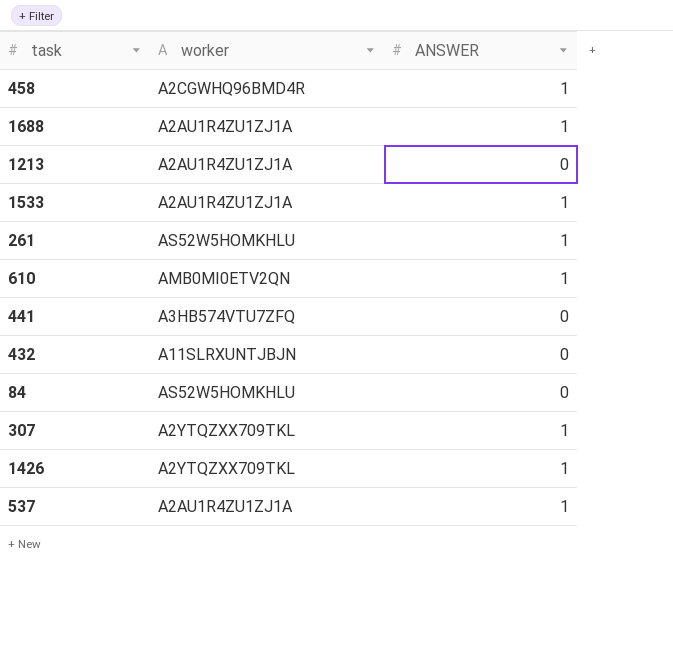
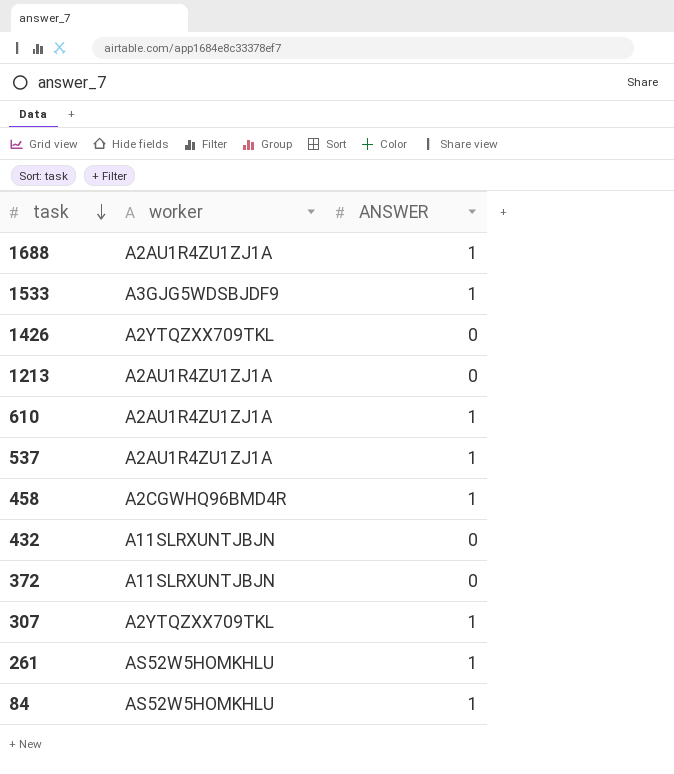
row order: none -> task descending
row 441: A3HB574VTU7ZFQ | 0 -> none
1533 | worker: A2AU1R4ZU1ZJ1A -> A3GJG5WDSBJDF9
1426 | ANSWER: 1 -> 0
610 | worker: AMB0MI0ETV2QN -> A2AU1R4ZU1ZJ1A
row 372: none -> A11SLRXUNTJBJN | 0
84 | ANSWER: 0 -> 1

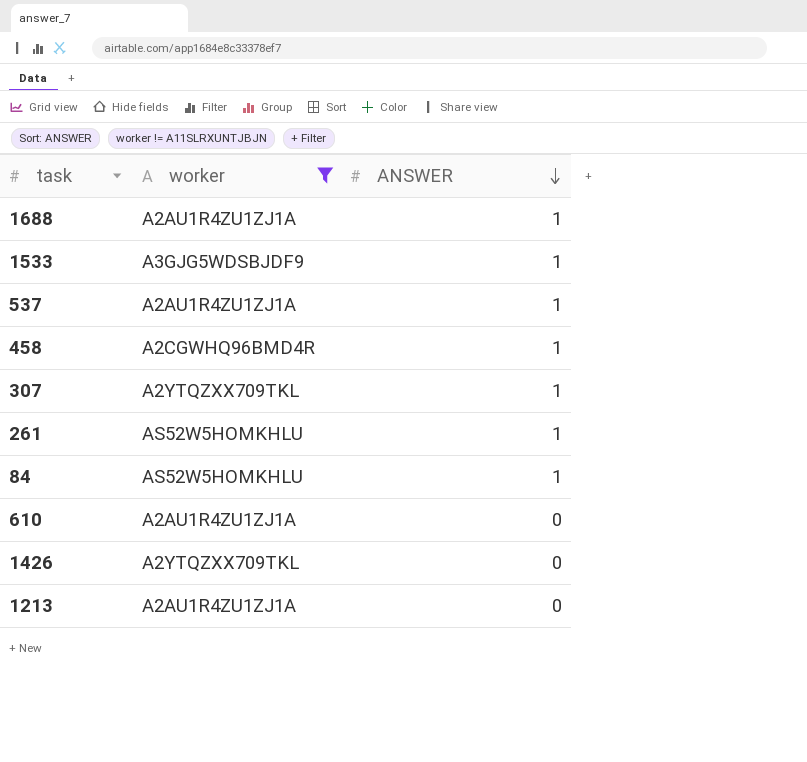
filter: none -> worker != A11SLRXUNTJBJN
row order: task descending -> ANSWER descending
610 | ANSWER: 1 -> 0

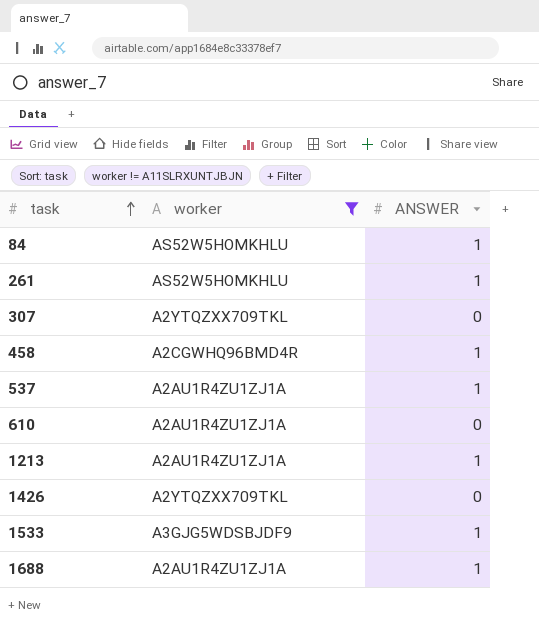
row order: ANSWER descending -> task ascending
307 | ANSWER: 1 -> 0
1213 | ANSWER: 0 -> 1

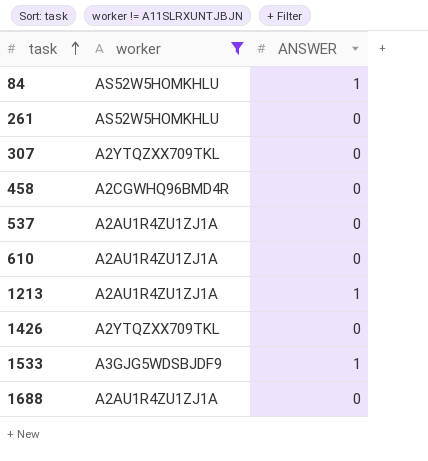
261 | ANSWER: 1 -> 0
458 | ANSWER: 1 -> 0
537 | ANSWER: 1 -> 0
1688 | ANSWER: 1 -> 0

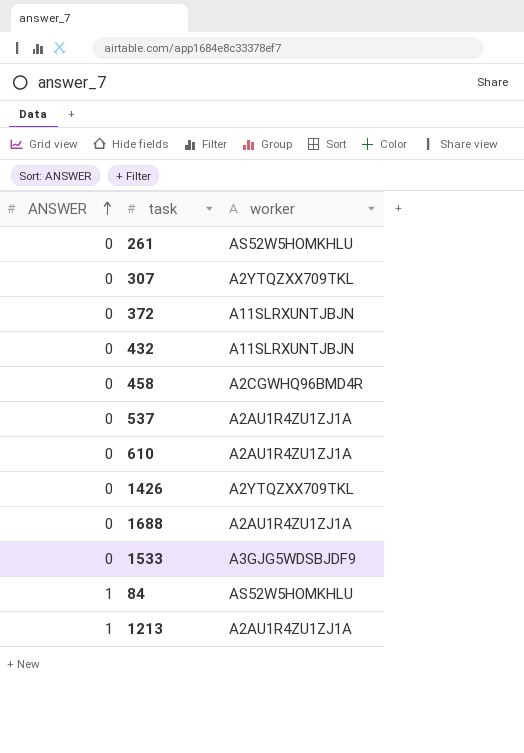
filter: worker != A11SLRXUNTJBJN -> none
row order: task ascending -> ANSWER ascending
column ANSWER | position: 3 -> 1
1533 | ANSWER: 1 -> 0

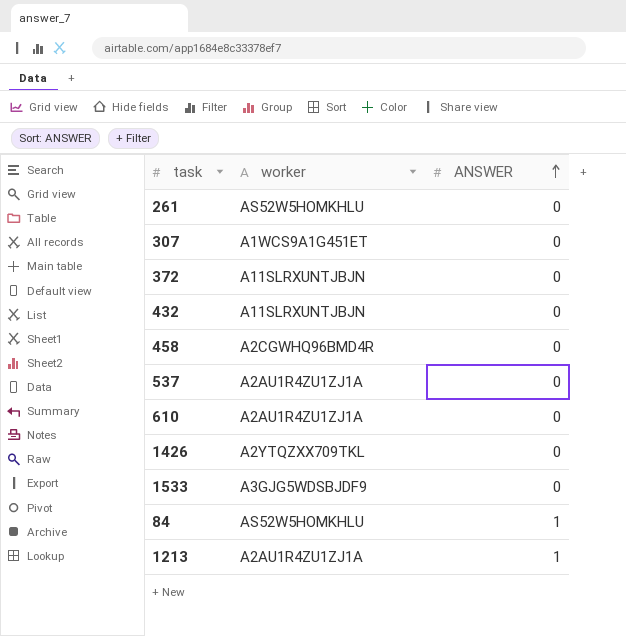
column ANSWER | position: 1 -> 3
row 1688: 0 | A2AU1R4ZU1ZJ1A -> none
307 | worker: A2YTQZXX709TKL -> A1WCS9A1G451ET

